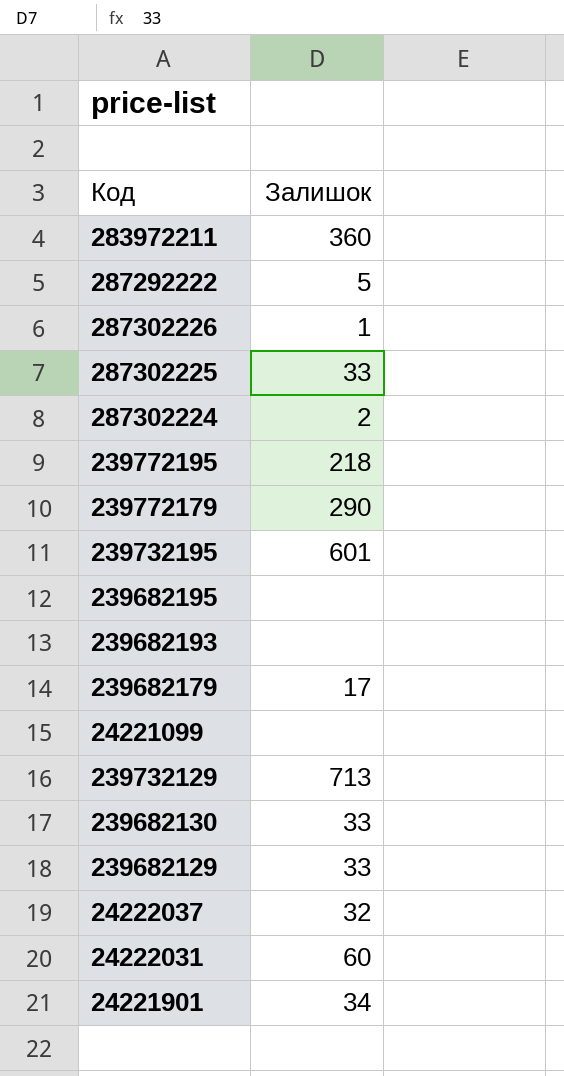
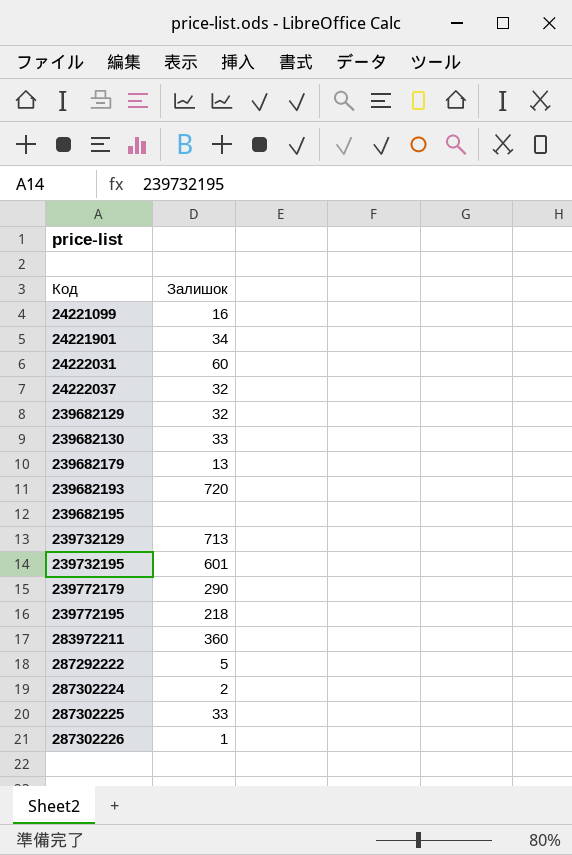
row order: none -> Код ascending
24221099 | Залишок: none -> 16
239682129 | Залишок: 33 -> 32
239682179 | Залишок: 17 -> 13
239682193 | Залишок: none -> 720

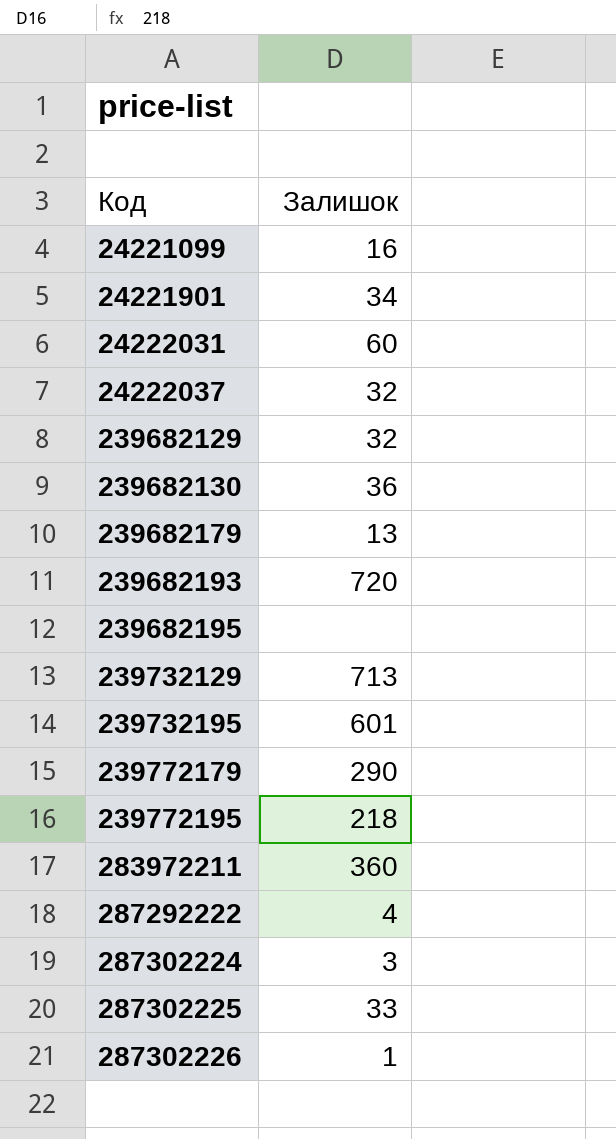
239682130 | Залишок: 33 -> 36
287292222 | Залишок: 5 -> 4
287302224 | Залишок: 2 -> 3

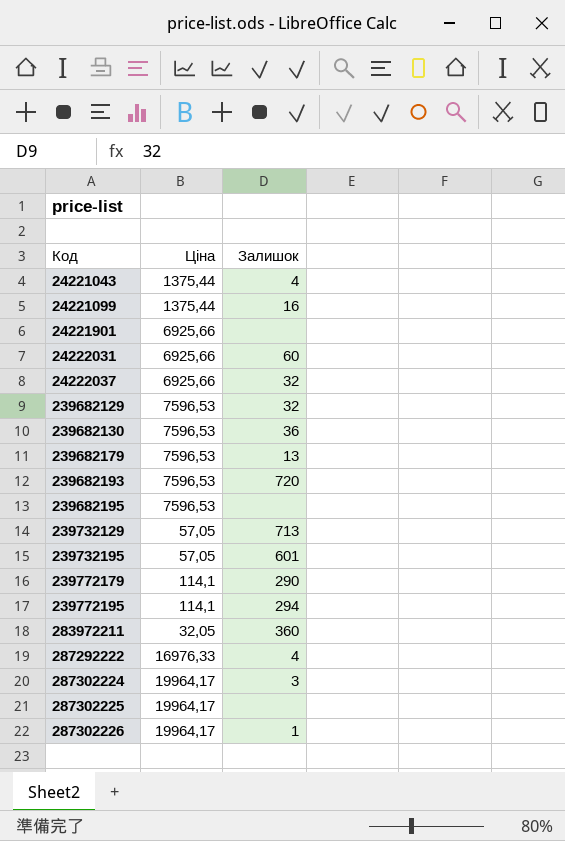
column Ціна | position: none -> 2
row 24221043: none -> 1375,44 | 4
24221901 | Залишок: 34 -> none
239772195 | Залишок: 218 -> 294
287302225 | Залишок: 33 -> none

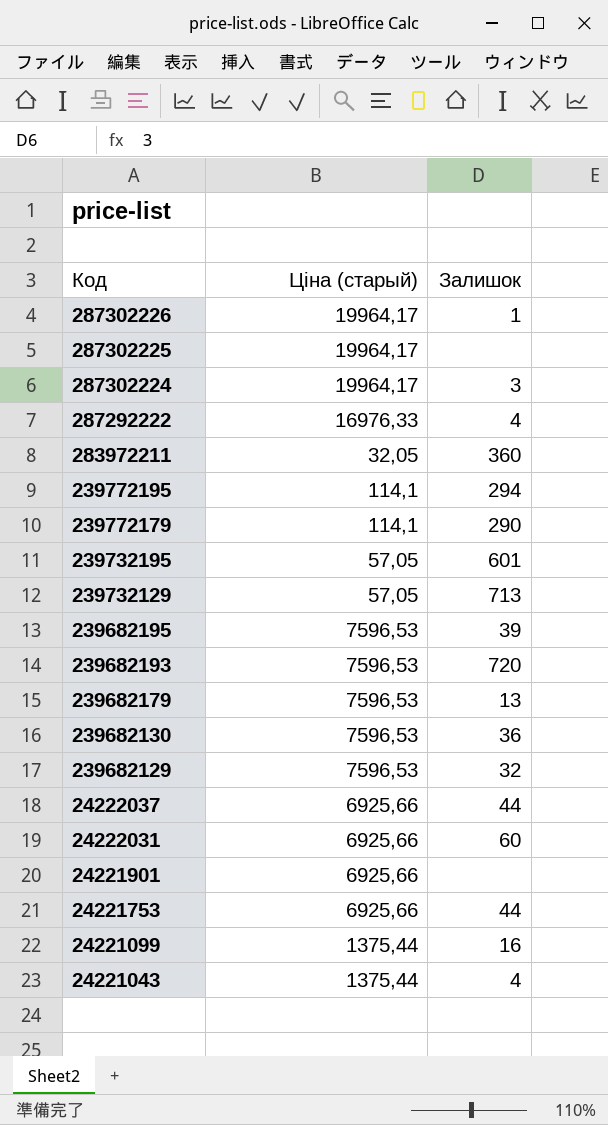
row order: Код ascending -> Код descending
column name: Ціна -> Ціна (старый)
239682195 | Залишок: none -> 39
24222037 | Залишок: 32 -> 44
row 24221753: none -> 6925,66 | 44

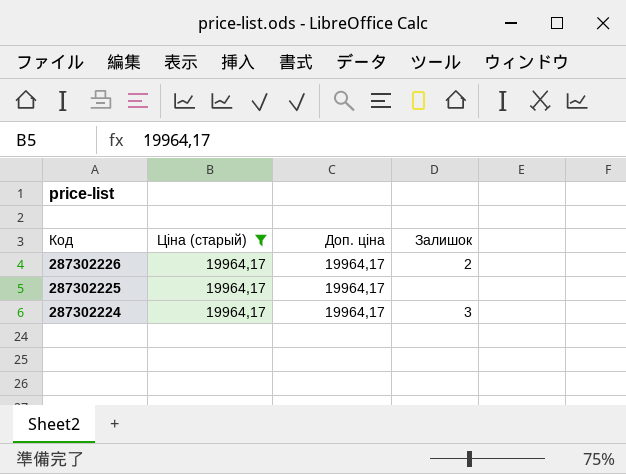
filter: none -> Ціна (старый) = 19964,17
column Доп. ціна | position: none -> 3
287302226 | Залишок: 1 -> 2

